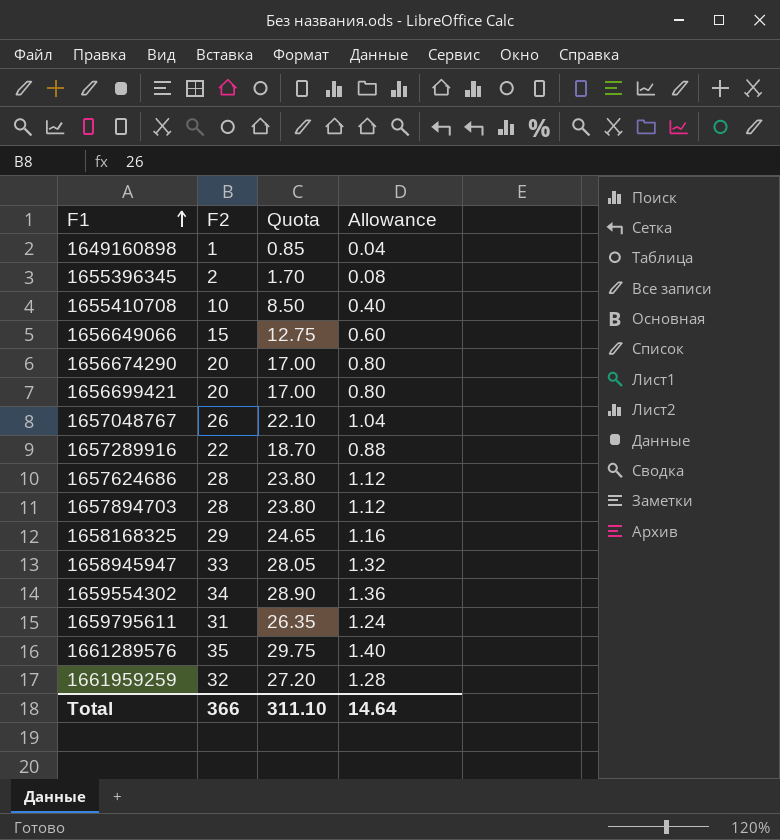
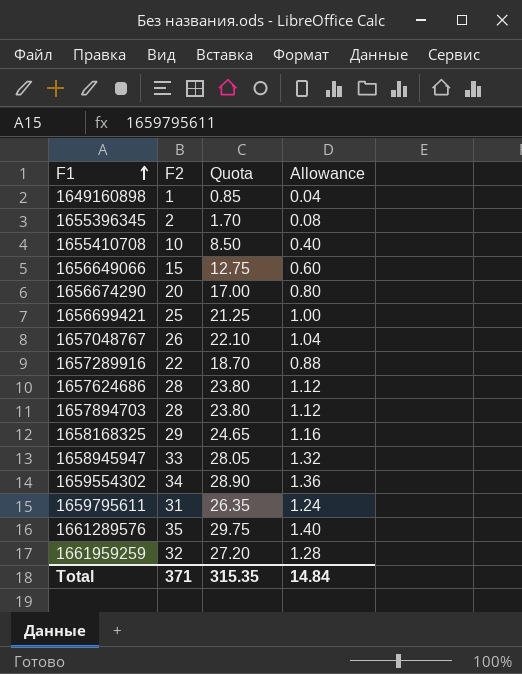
1656699421 | F2: 20 -> 25
1656699421 | Quota: 17.00 -> 21.25
1656699421 | Allowance: 0.80 -> 1.00
Total | F2: 366 -> 371
Total | Quota: 311.10 -> 315.35
Total | Allowance: 14.64 -> 14.84

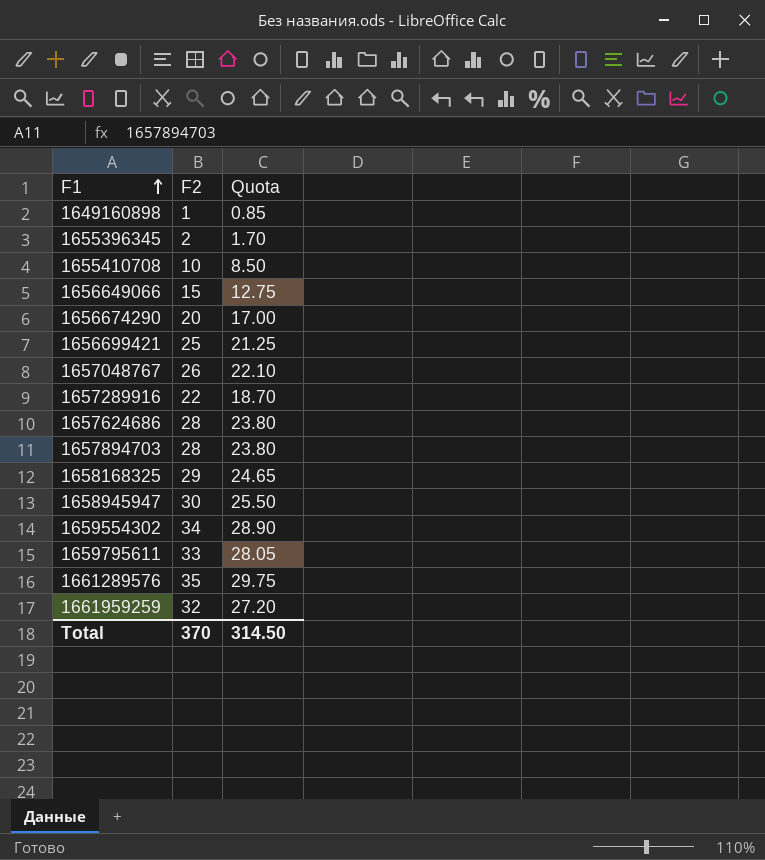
column Allowance | formula: [F2] * 0.04 -> none
1658945947 | F2: 33 -> 30
1658945947 | Quota: 28.05 -> 25.50
1659795611 | F2: 31 -> 33
1659795611 | Quota: 26.35 -> 28.05
Total | F2: 371 -> 370
Total | Quota: 315.35 -> 314.50

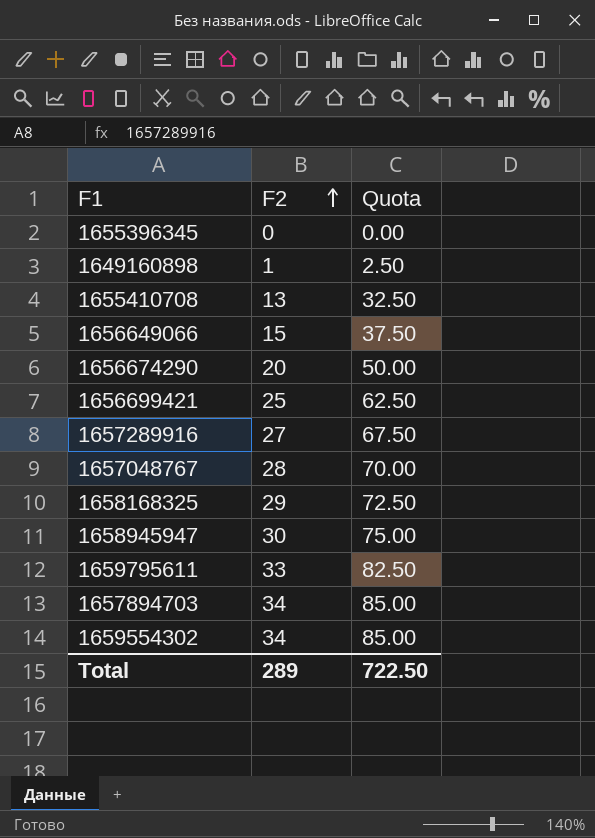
row order: F1 ascending -> F2 ascending
column Quota | formula: [F2] * 0.85 -> [F2] * 2.5
row 1657624686: 28 | 23.80 -> none
row 1661289576: 35 | 29.75 -> none
row 1661959259: 32 | 27.20 -> none
1655396345 | F2: 2 -> 0
1655410708 | F2: 10 -> 13
1657289916 | F2: 22 -> 27
1657048767 | F2: 26 -> 28
1657894703 | F2: 28 -> 34
Total | F2: 370 -> 289
Total | Quota: 314.50 -> 722.50

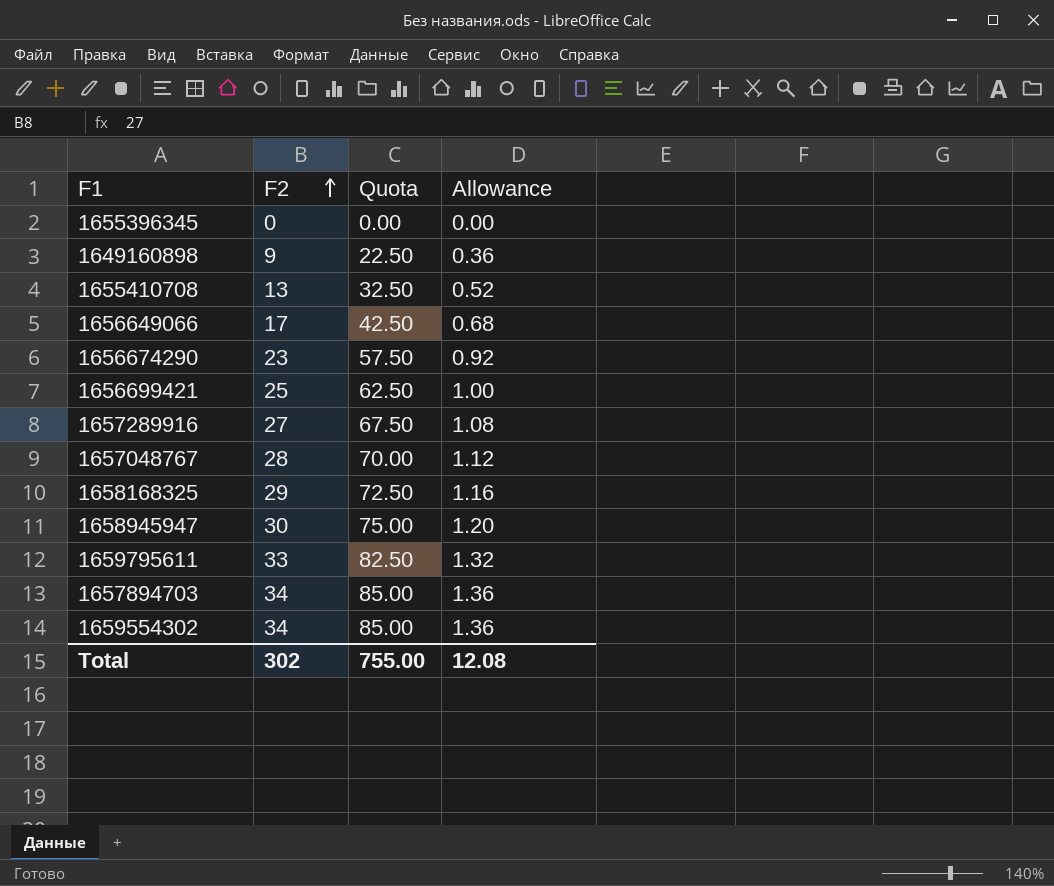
column Allowance | formula: none -> [F2] * 0.04
1649160898 | F2: 1 -> 9
1649160898 | Quota: 2.50 -> 22.50
1656649066 | F2: 15 -> 17
1656649066 | Quota: 37.50 -> 42.50
1656674290 | F2: 20 -> 23
1656674290 | Quota: 50.00 -> 57.50
Total | F2: 289 -> 302
Total | Quota: 722.50 -> 755.00

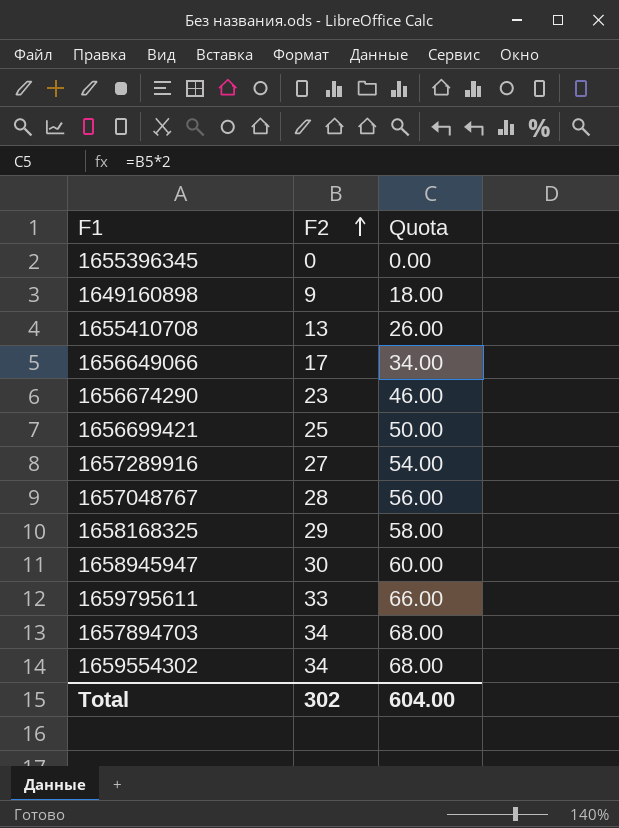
column Allowance | formula: [F2] * 0.04 -> none
column Quota | formula: [F2] * 2.5 -> [F2] * 2
Total | Quota: 755.00 -> 604.00

